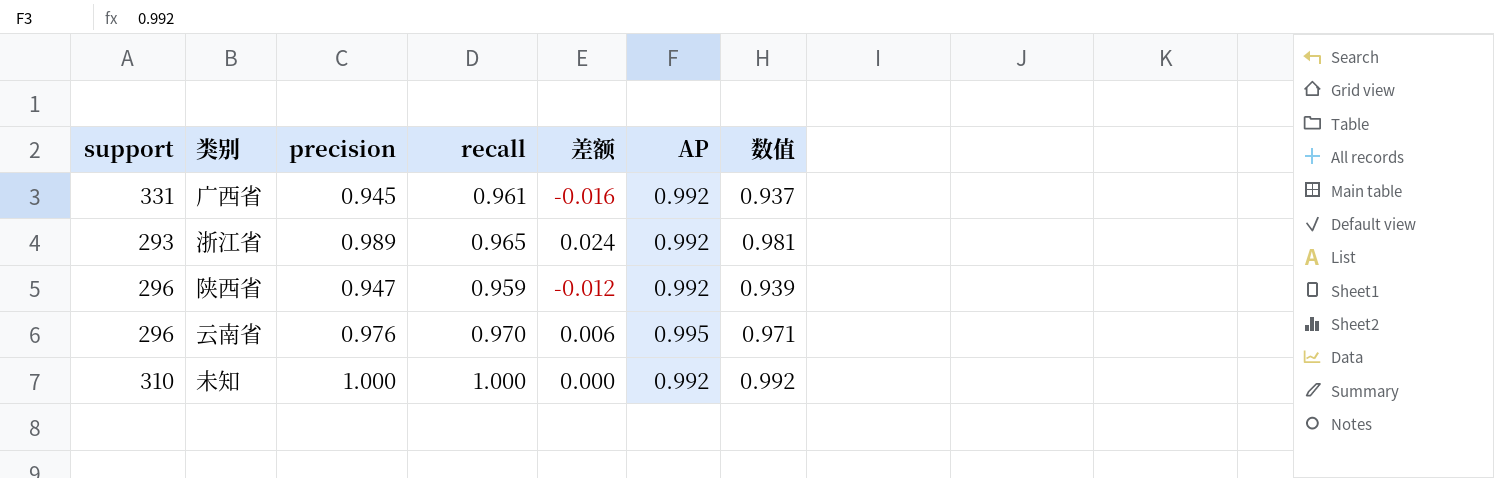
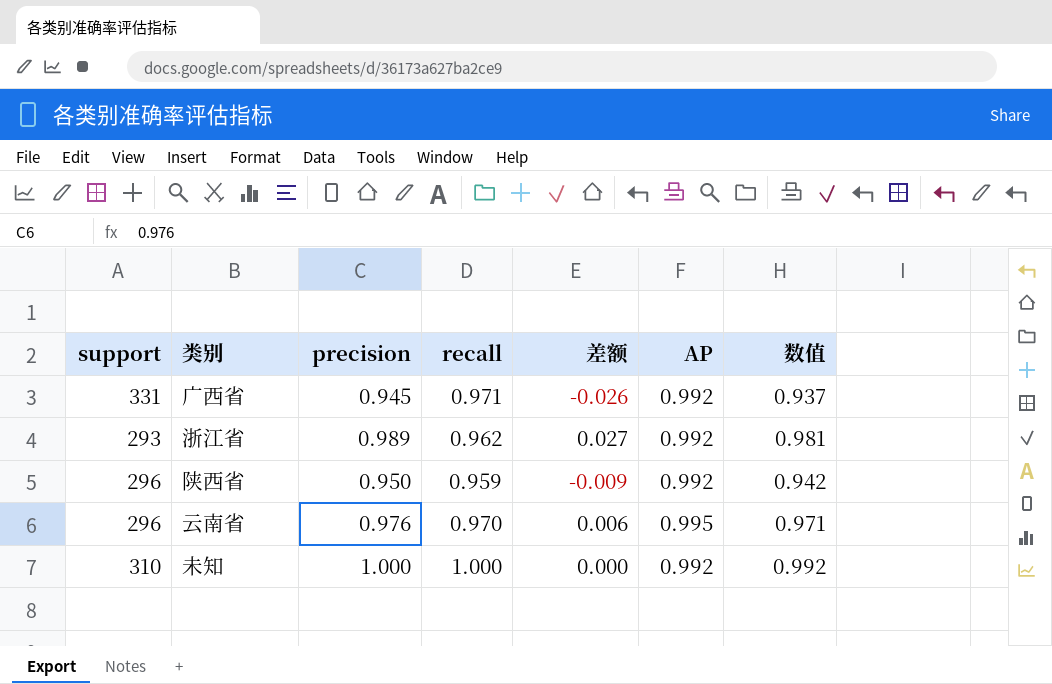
广西省 | recall: 0.961 -> 0.971
广西省 | 差额: -0.016 -> -0.026
浙江省 | recall: 0.965 -> 0.962
浙江省 | 差额: 0.024 -> 0.027
陕西省 | precision: 0.947 -> 0.950
陕西省 | 差额: -0.012 -> -0.009
陕西省 | 数值: 0.939 -> 0.942

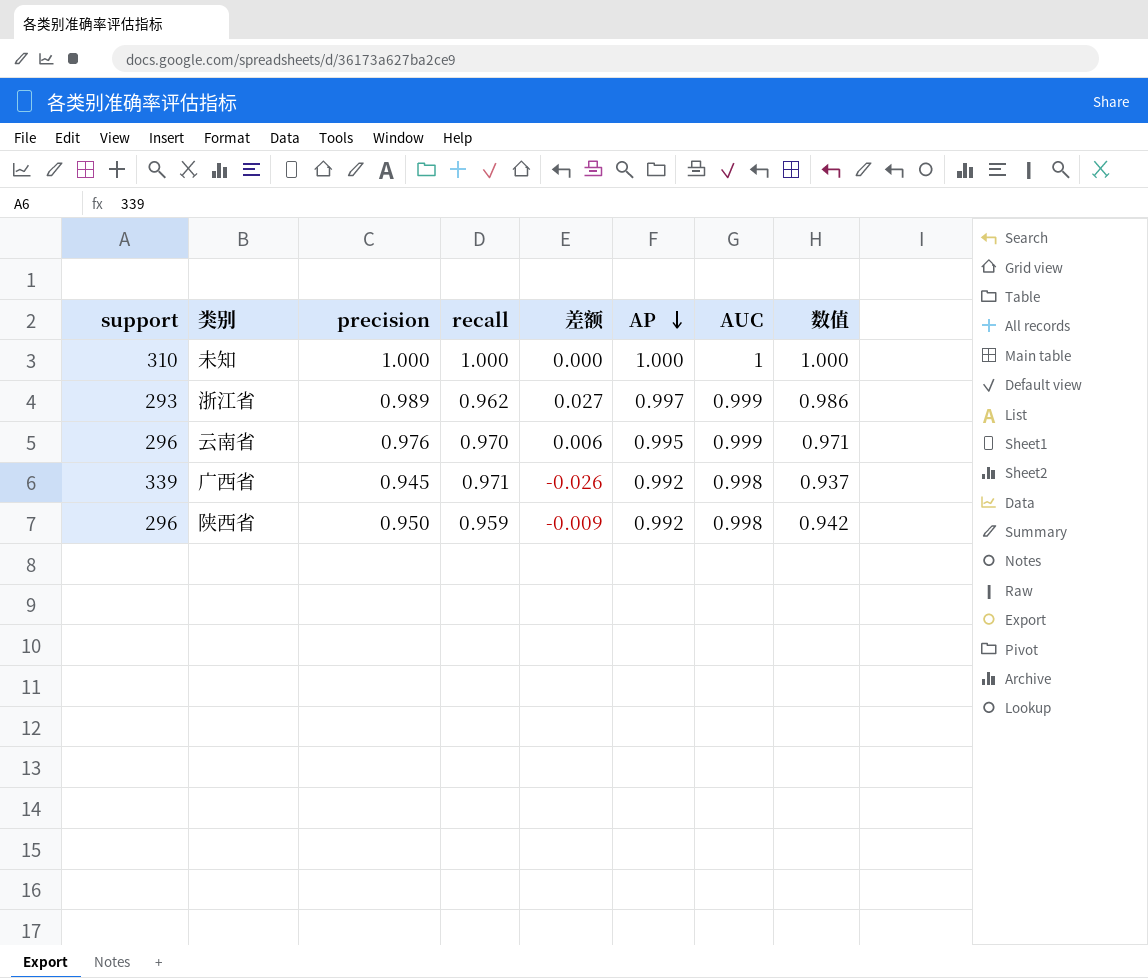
row order: none -> AP descending
column AUC | position: none -> 7
未知 | AP: 0.992 -> 1.000
未知 | 数值: 0.992 -> 1.000
浙江省 | AP: 0.992 -> 0.997
浙江省 | 数值: 0.981 -> 0.986
广西省 | support: 331 -> 339

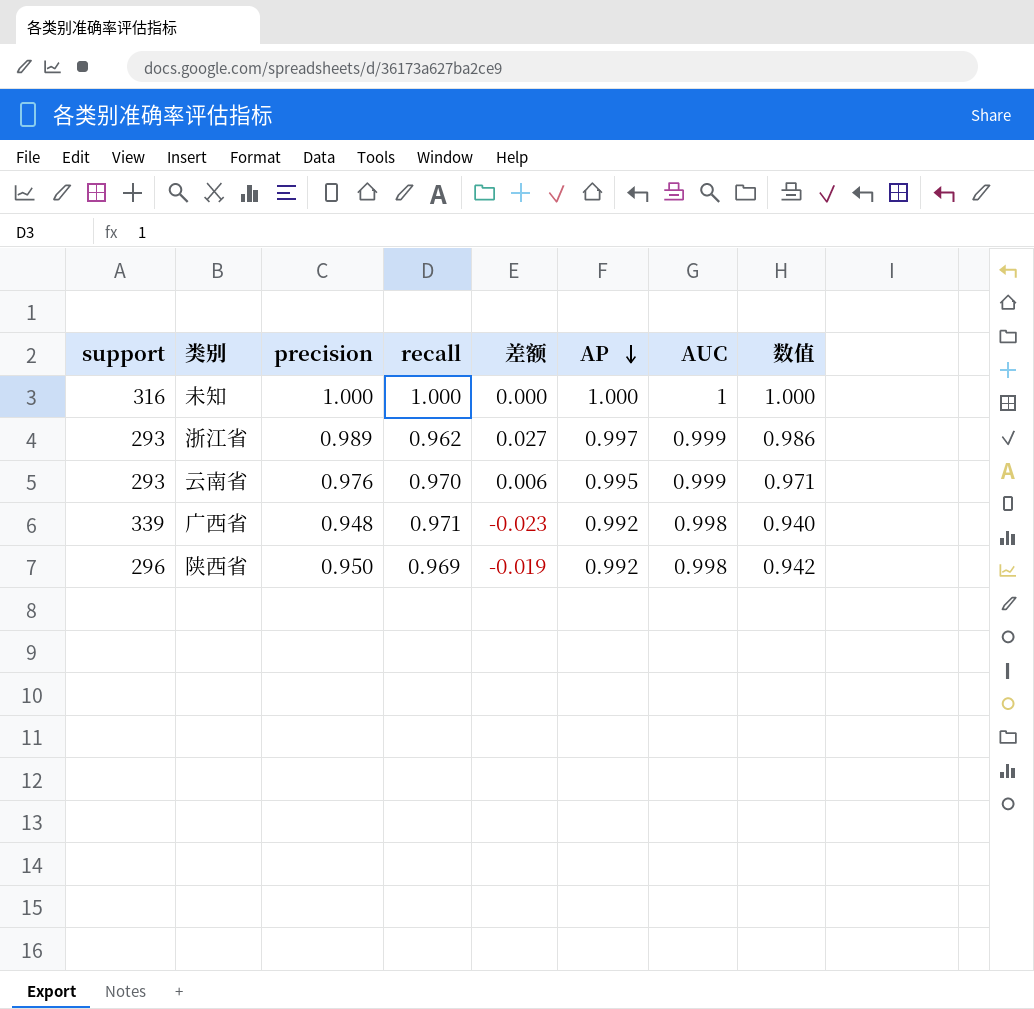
未知 | support: 310 -> 316
云南省 | support: 296 -> 293
广西省 | precision: 0.945 -> 0.948
广西省 | 差额: -0.026 -> -0.023
广西省 | 数值: 0.937 -> 0.940
陕西省 | recall: 0.959 -> 0.969
陕西省 | 差额: -0.009 -> -0.019

